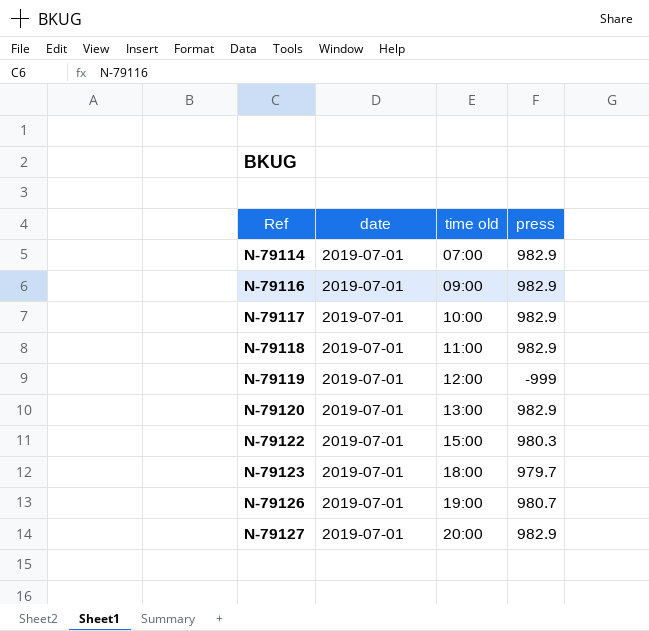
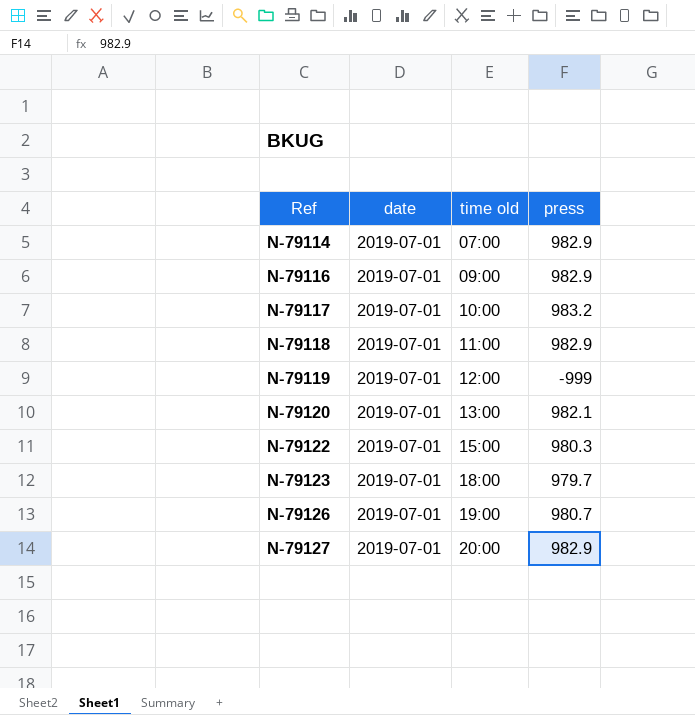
N-79117 | press: 982.9 -> 983.2
N-79120 | press: 982.9 -> 982.1

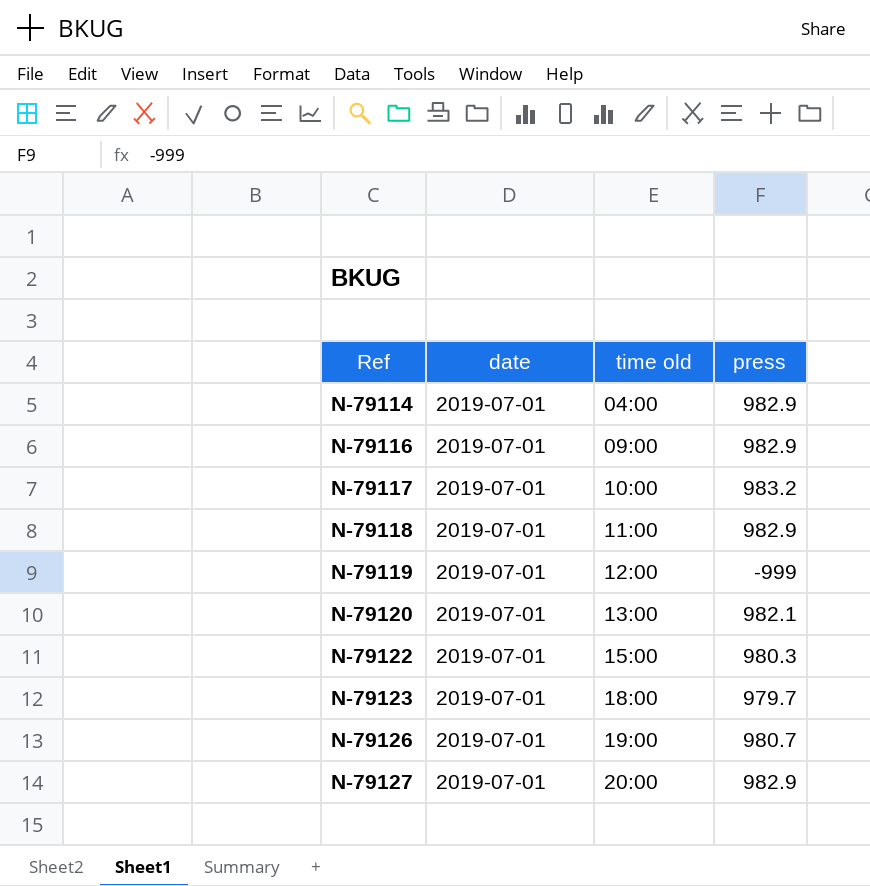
N-79114 | time old: 07:00 -> 04:00

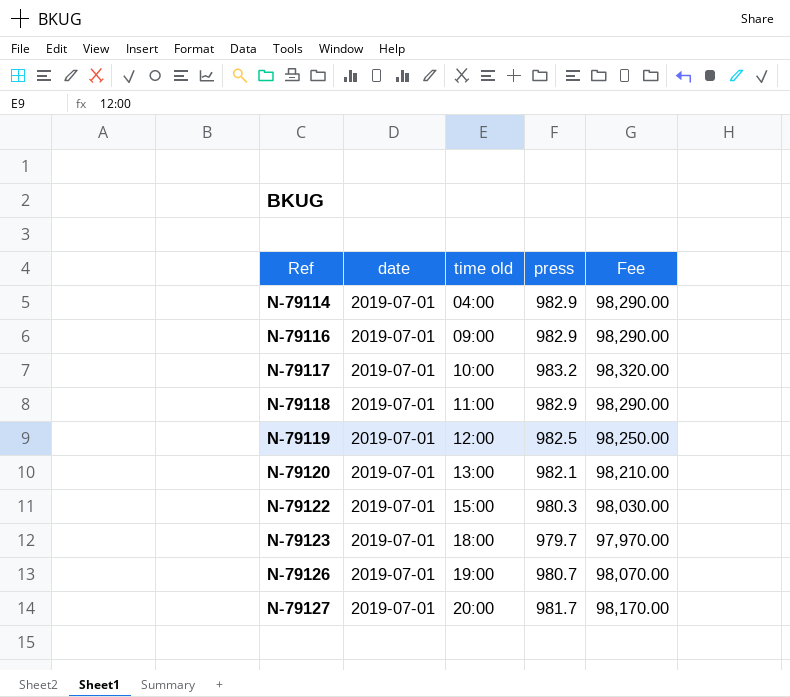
column Fee | formula: none -> [press] * 100
N-79119 | press: -999 -> 982.5
N-79127 | press: 982.9 -> 981.7

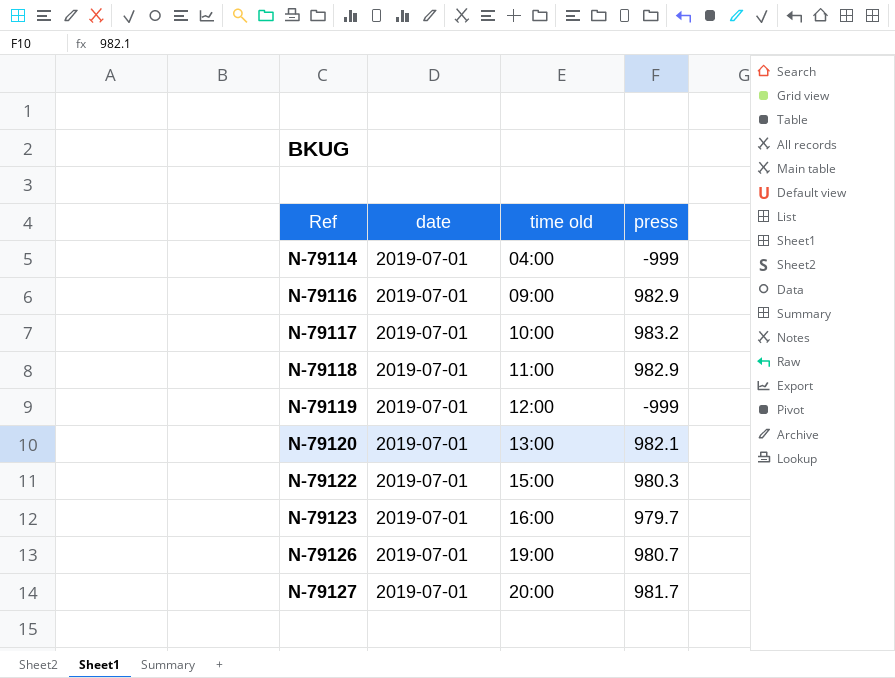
column Fee | formula: [press] * 100 -> none
N-79114 | press: 982.9 -> -999
N-79119 | press: 982.5 -> -999
N-79123 | time old: 18:00 -> 16:00

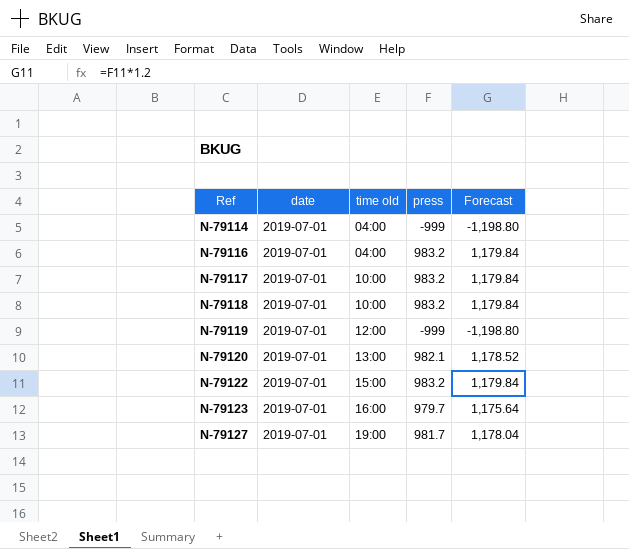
column Forecast | formula: none -> [press] * 1.2
row N-79126: 2019-07-01 | 19:00 | 980.7 -> none
N-79116 | time old: 09:00 -> 04:00
N-79116 | press: 982.9 -> 983.2
N-79118 | time old: 11:00 -> 10:00
N-79118 | press: 982.9 -> 983.2
N-79122 | press: 980.3 -> 983.2
N-79127 | time old: 20:00 -> 19:00

